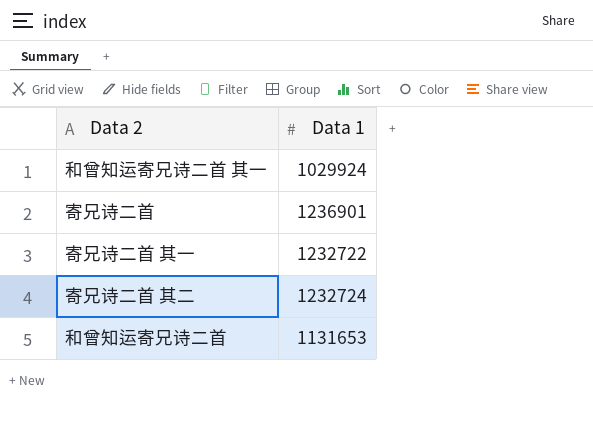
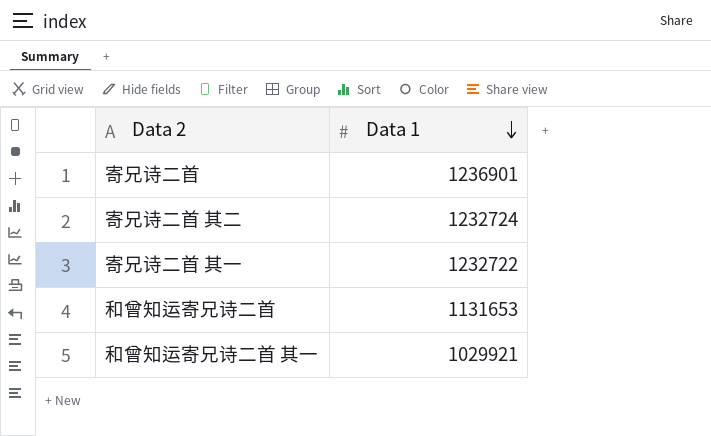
row order: none -> Data 1 descending
和曾知运寄兄诗二首 其一 | Data 1: 1029924 -> 1029921

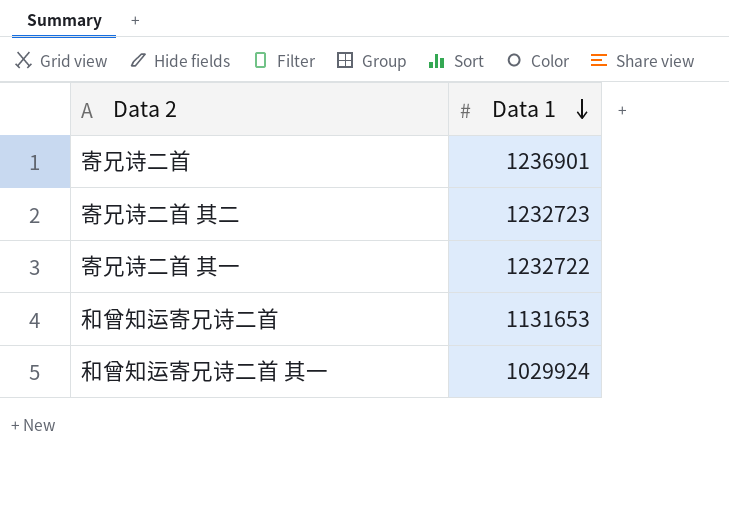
寄兄诗二首 其二 | Data 1: 1232724 -> 1232723
和曾知运寄兄诗二首 其一 | Data 1: 1029921 -> 1029924

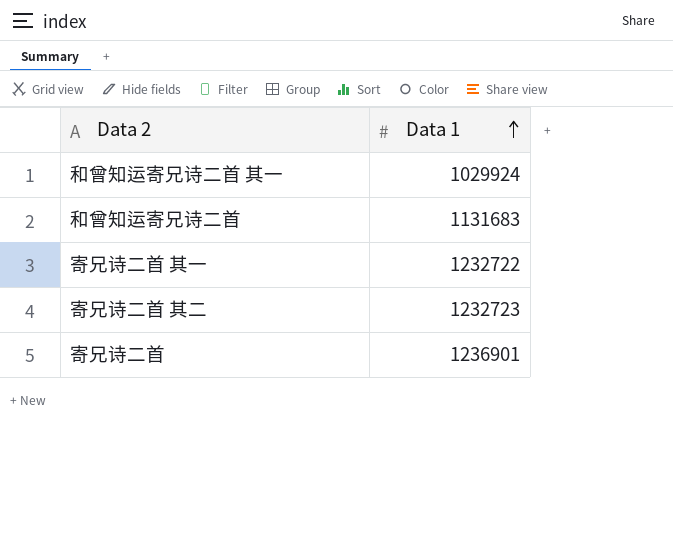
row order: Data 1 descending -> Data 1 ascending
和曾知运寄兄诗二首 | Data 1: 1131653 -> 1131683

